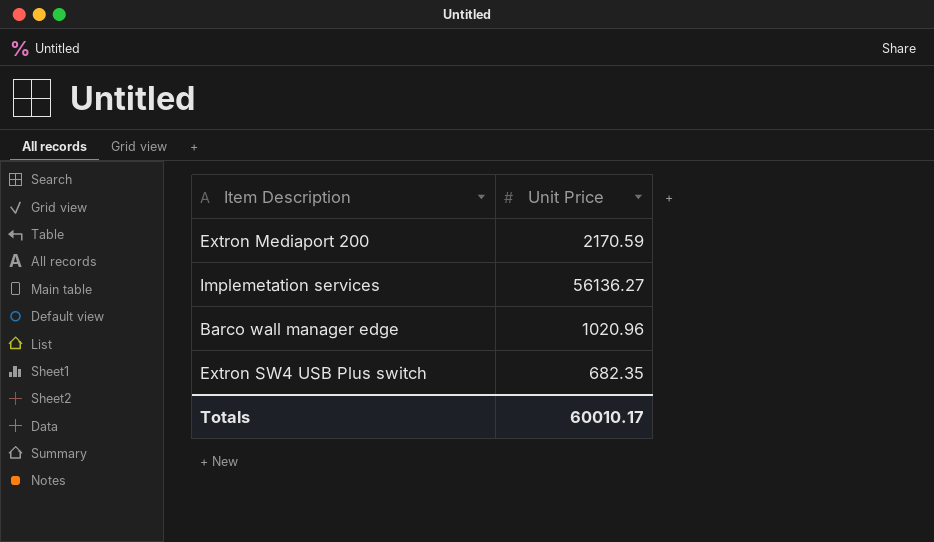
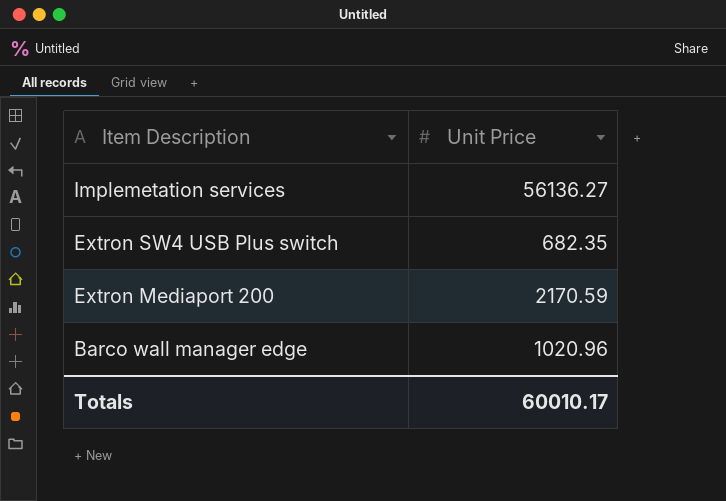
row order: none -> Item Description descending

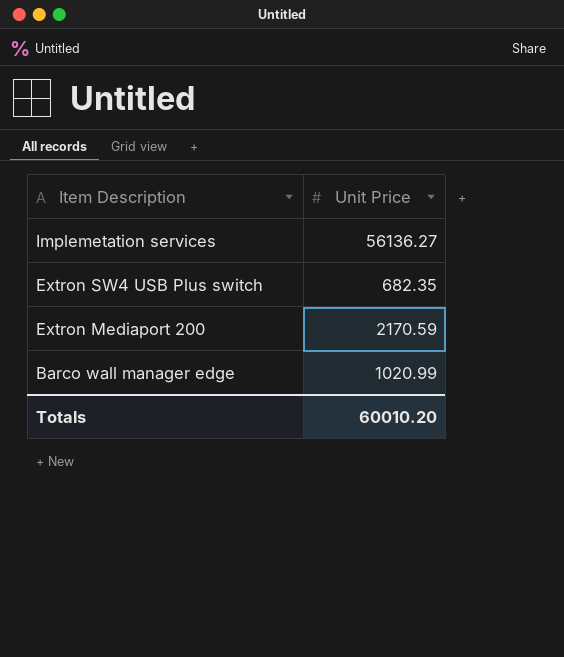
Barco wall manager edge | Unit Price: 1020.96 -> 1020.99
Totals | Unit Price: 60010.17 -> 60010.20

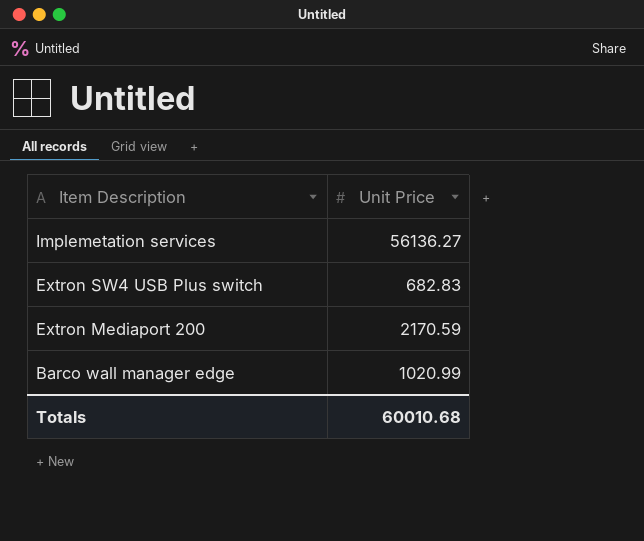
Extron SW4 USB Plus switch | Unit Price: 682.35 -> 682.83
Totals | Unit Price: 60010.20 -> 60010.68

